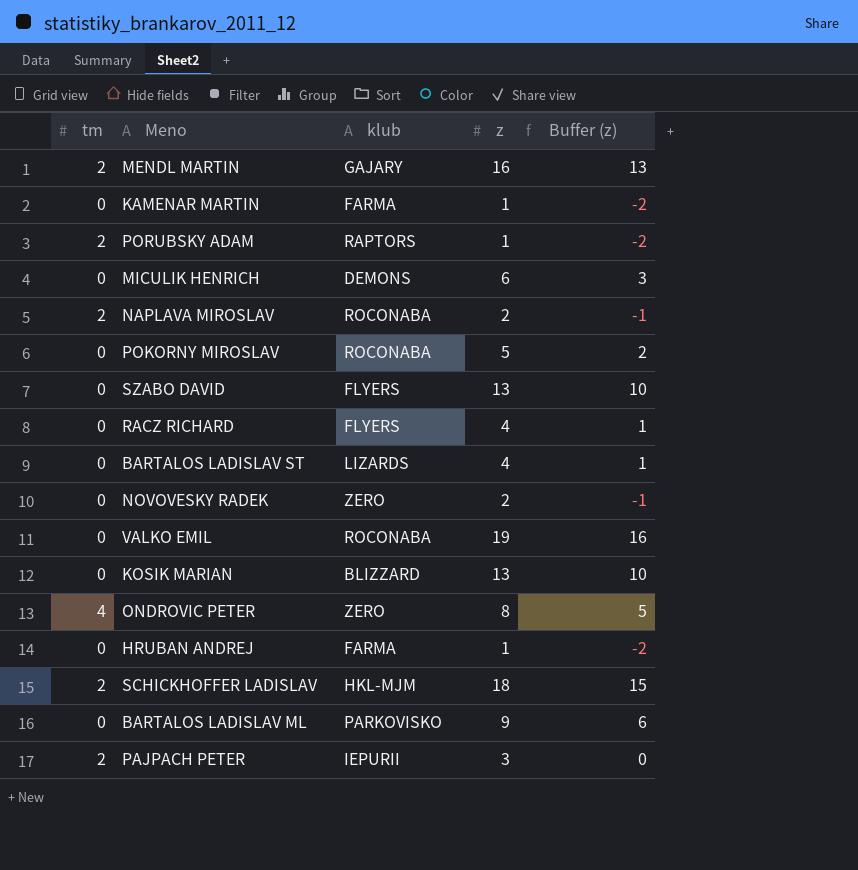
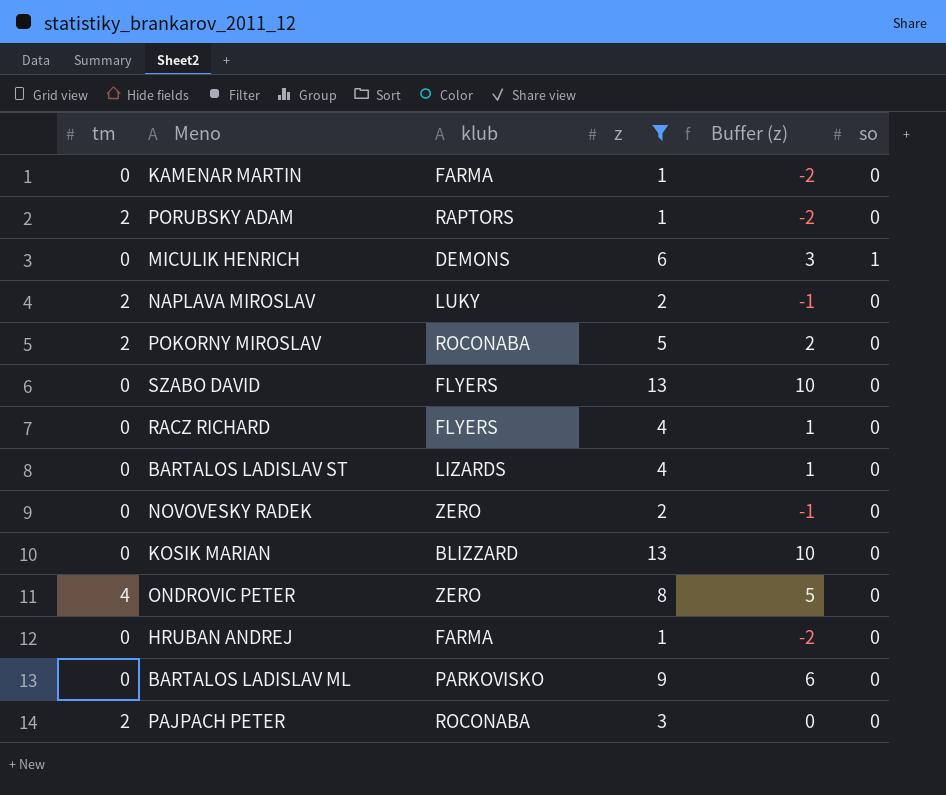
filter: none -> z <= 13
column so | position: none -> 6
NAPLAVA MIROSLAV | klub: ROCONABA -> LUKY
POKORNY MIROSLAV | tm: 0 -> 2
PAJPACH PETER | klub: IEPURII -> ROCONABA

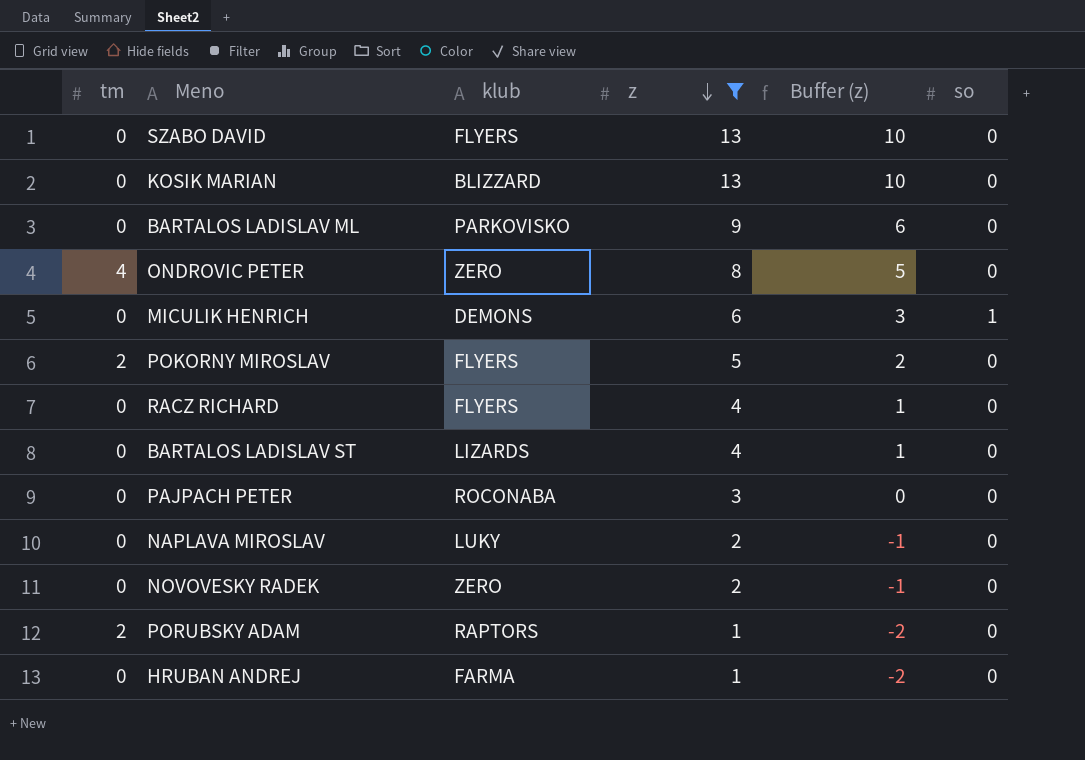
row order: none -> z descending
row KAMENAR MARTIN: 0 | FARMA | 1 | -2 | 0 -> none
POKORNY MIROSLAV | klub: ROCONABA -> FLYERS
PAJPACH PETER | tm: 2 -> 0
NAPLAVA MIROSLAV | tm: 2 -> 0

